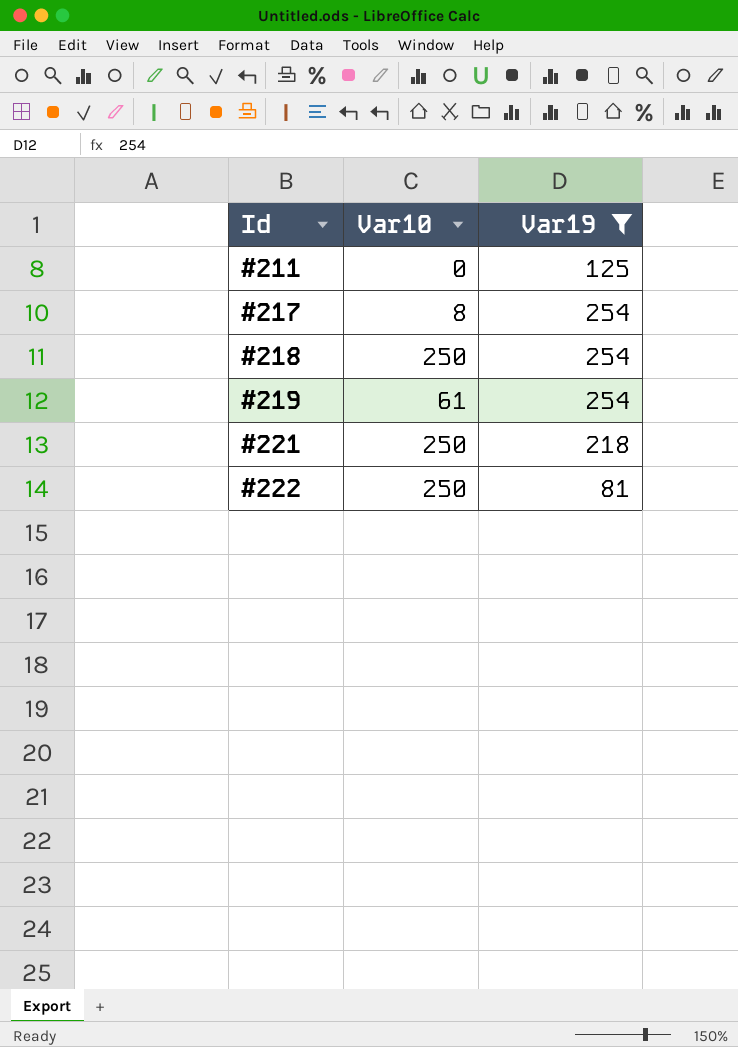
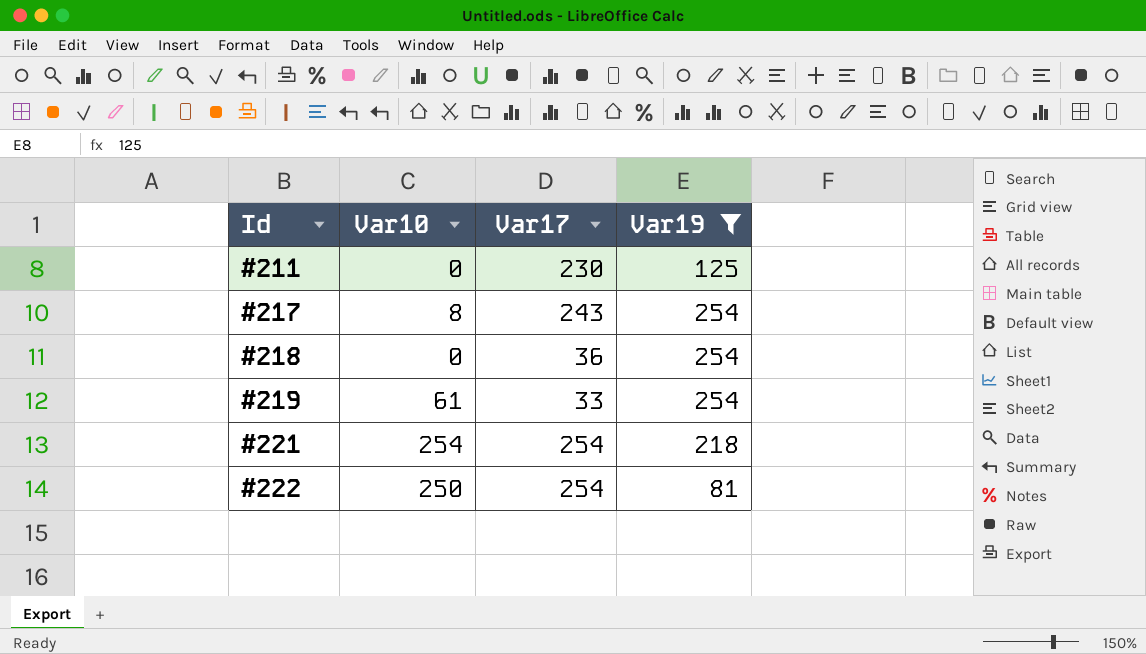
column Var17 | position: none -> 3
#218 | Var10: 250 -> 0
#221 | Var10: 250 -> 254

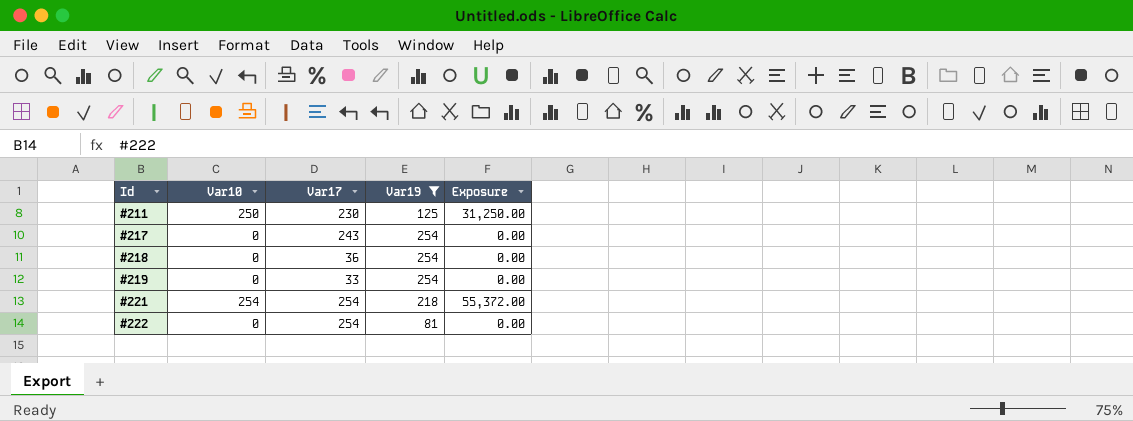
column Exposure | formula: none -> [Var10] * [Var19]
#211 | Var10: 0 -> 250
#217 | Var10: 8 -> 0
#219 | Var10: 61 -> 0
#222 | Var10: 250 -> 0

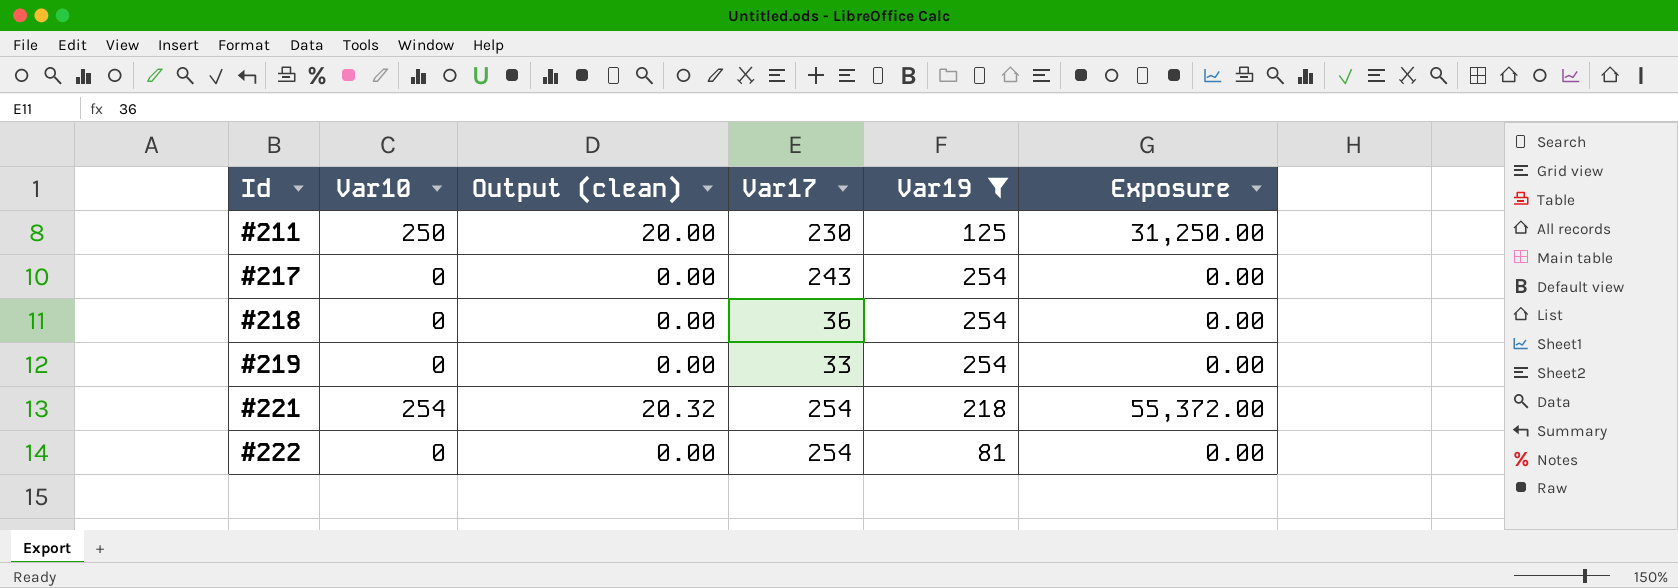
column Output (clean) | formula: none -> [Var10] * 0.08

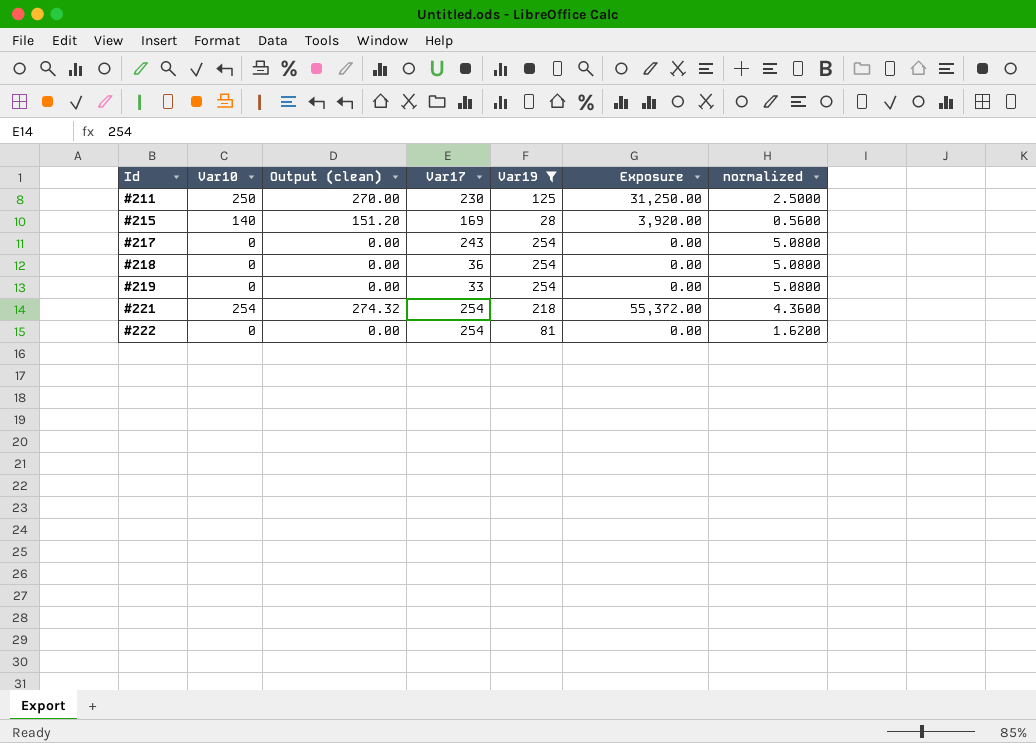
column Output (clean) | formula: [Var10] * 0.08 -> [Var10] * 1.08
column normalized | formula: none -> [Var19] * 0.02
row #215: none -> 140 | 151.20 | 169 | 28 | 3,920.00 | 0.5600

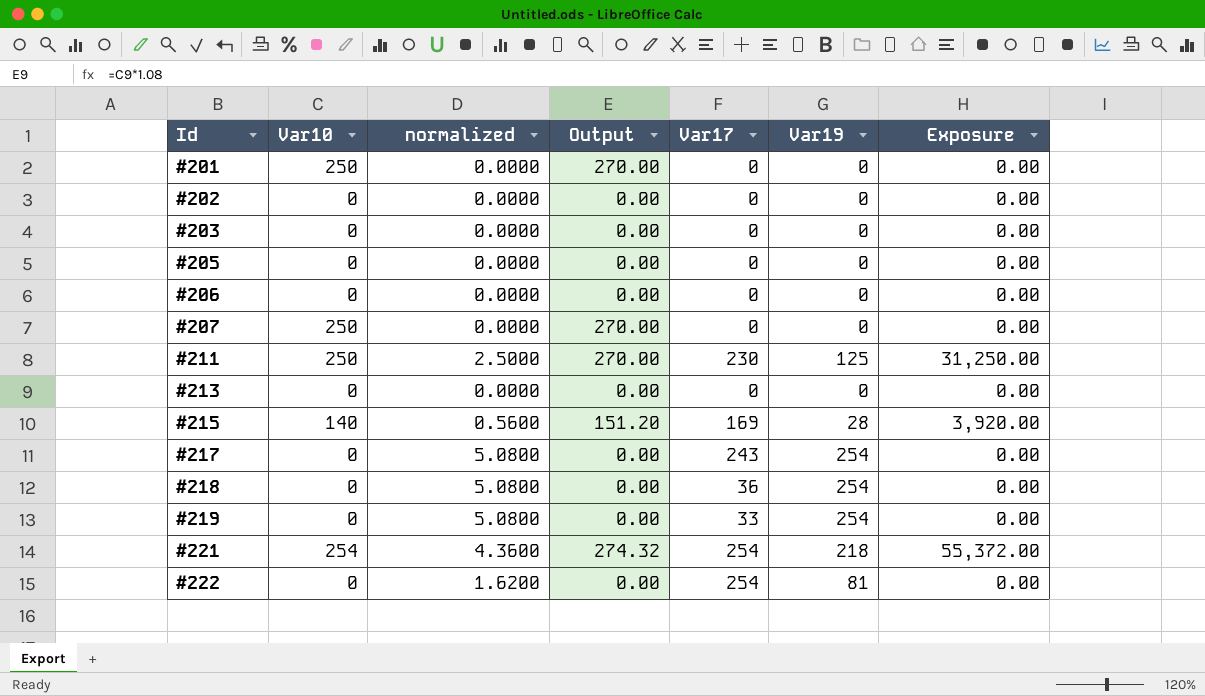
filter: Var19 != 0 -> none
column normalized | position: 7 -> 3
column name: Output (clean) -> Output

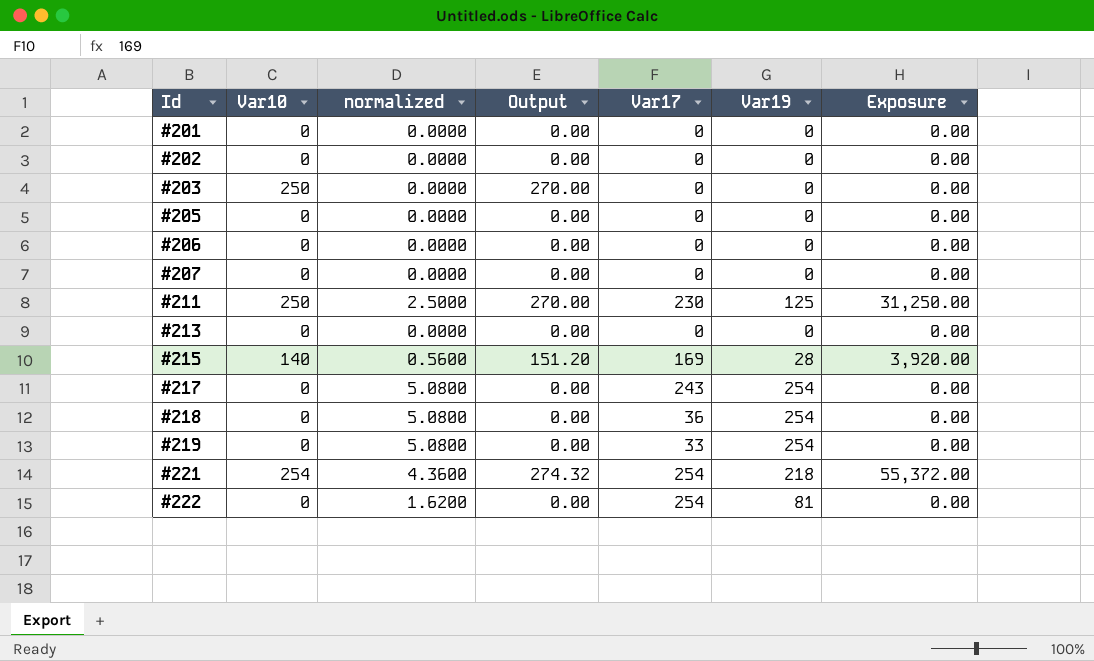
#201 | Var10: 250 -> 0
#201 | Output: 270.00 -> 0.00
#203 | Var10: 0 -> 250
#203 | Output: 0.00 -> 270.00
#207 | Var10: 250 -> 0
#207 | Output: 270.00 -> 0.00

